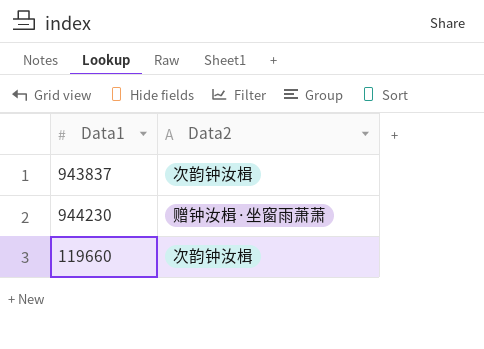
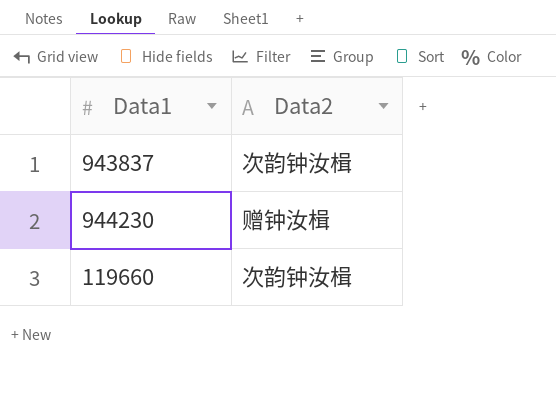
944230 | Data2: 赠钟汝楫·坐窗雨萧萧 -> 赠钟汝楫

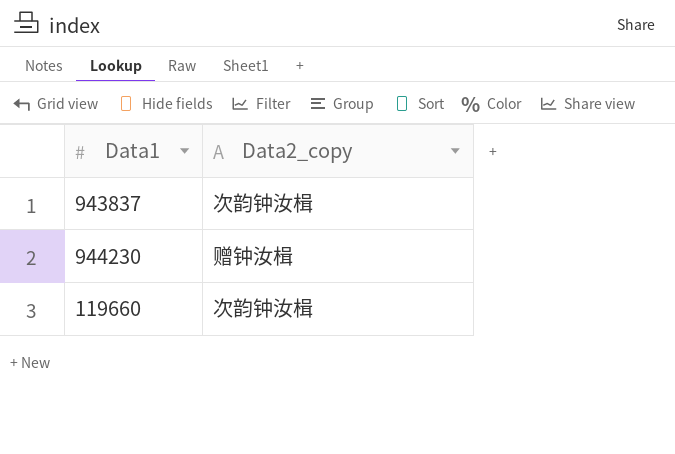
column name: Data2 -> Data2_copy

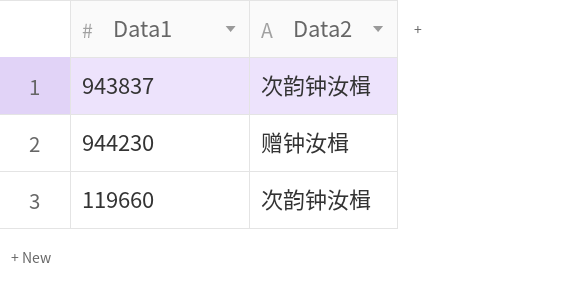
column name: Data2_copy -> Data2

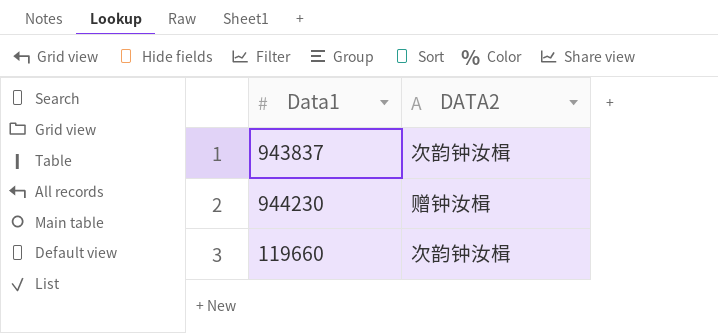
column name: Data2 -> DATA2

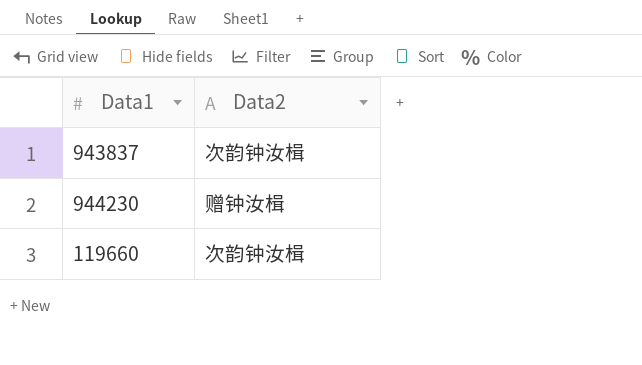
column name: DATA2 -> Data2

